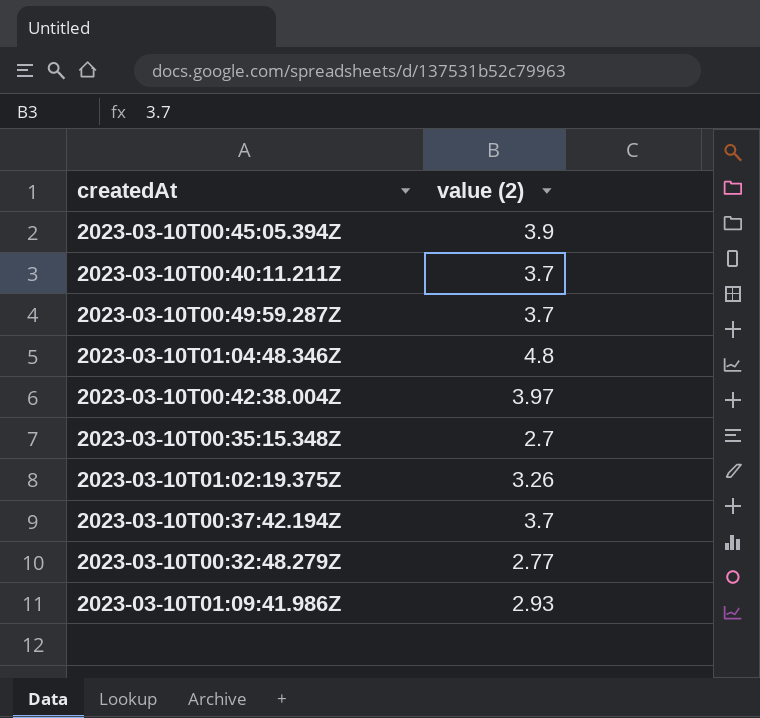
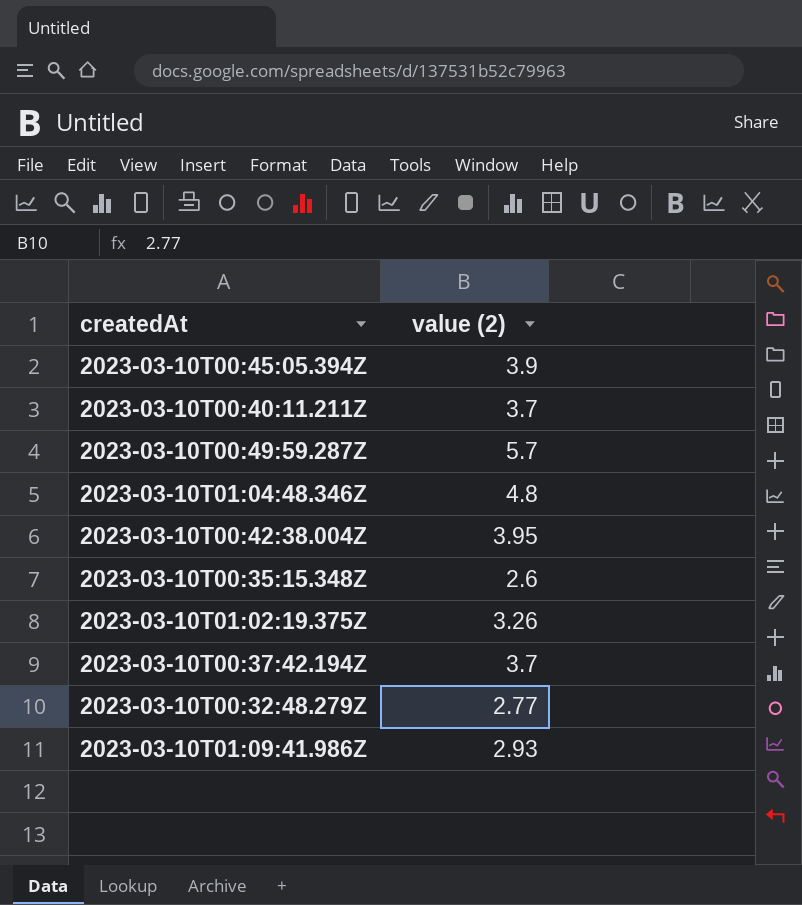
2023-03-10T00:49:59.287Z | value (2): 3.7 -> 5.7
2023-03-10T00:42:38.004Z | value (2): 3.97 -> 3.95
2023-03-10T00:35:15.348Z | value (2): 2.7 -> 2.6

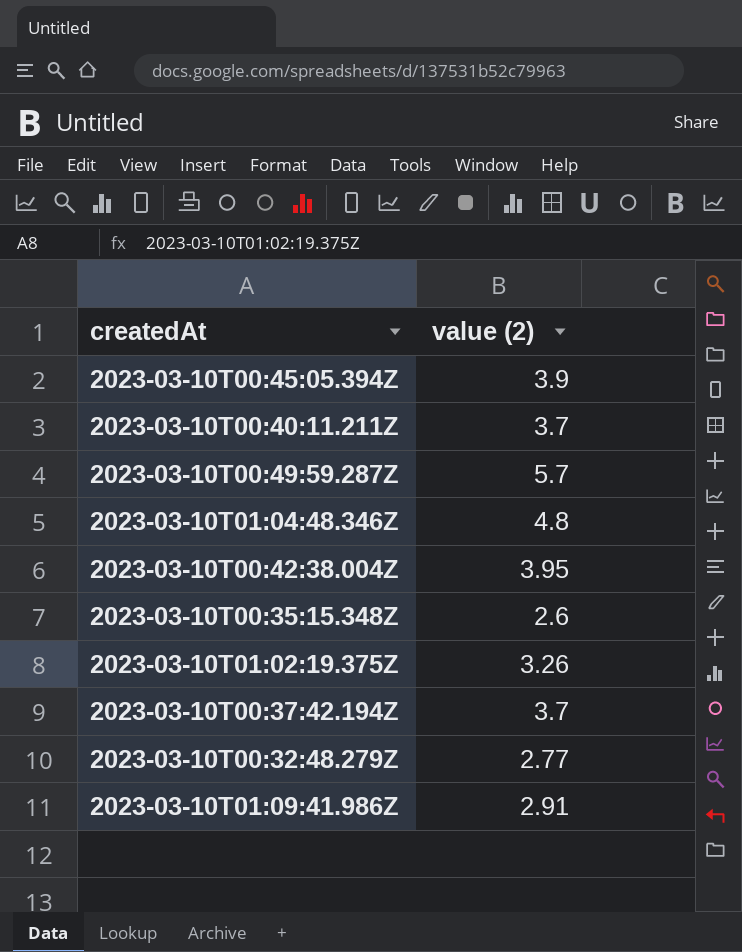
2023-03-10T01:09:41.986Z | value (2): 2.93 -> 2.91

